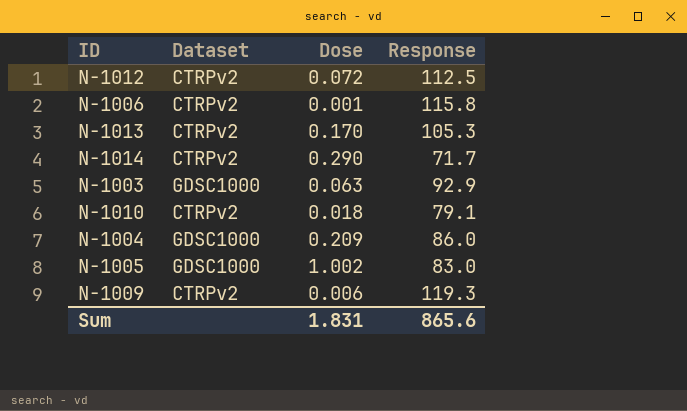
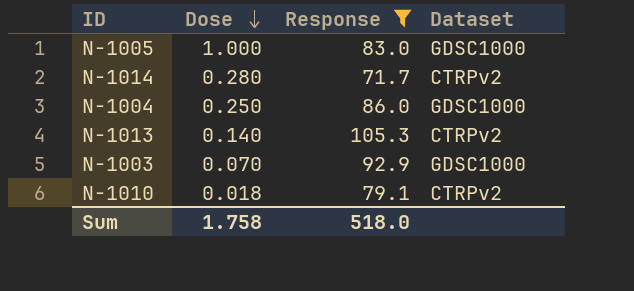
filter: none -> Response <= 105.3
row order: none -> Dose descending
column Dataset | position: 2 -> 4
N-1005 | Dose: 1.002 -> 1.000
N-1014 | Dose: 0.290 -> 0.280
N-1004 | Dose: 0.209 -> 0.250
N-1013 | Dose: 0.170 -> 0.140
N-1003 | Dose: 0.063 -> 0.070
Sum | Dose: 1.831 -> 1.758
Sum | Response: 865.6 -> 518.0

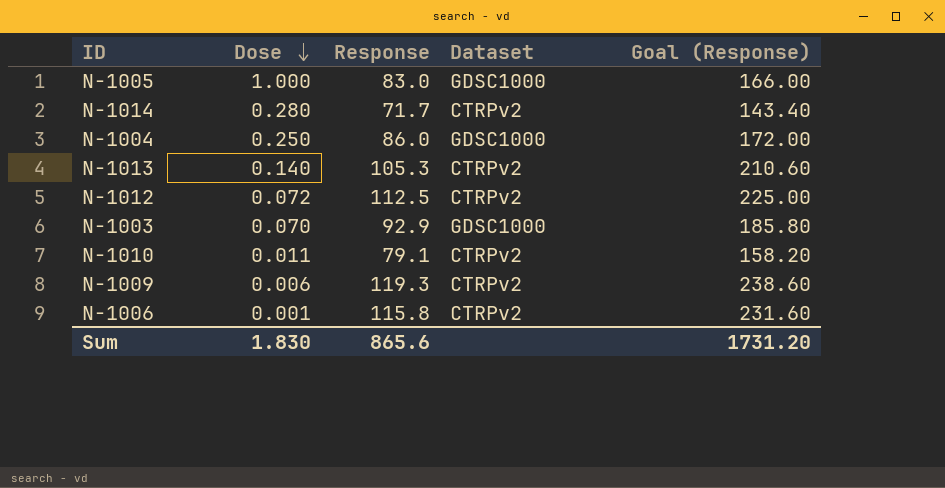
filter: Response <= 105.3 -> none
column Goal (Response) | formula: none -> [Response] * 2
N-1010 | Dose: 0.018 -> 0.011
Sum | Dose: 1.758 -> 1.830
Sum | Response: 518.0 -> 865.6

